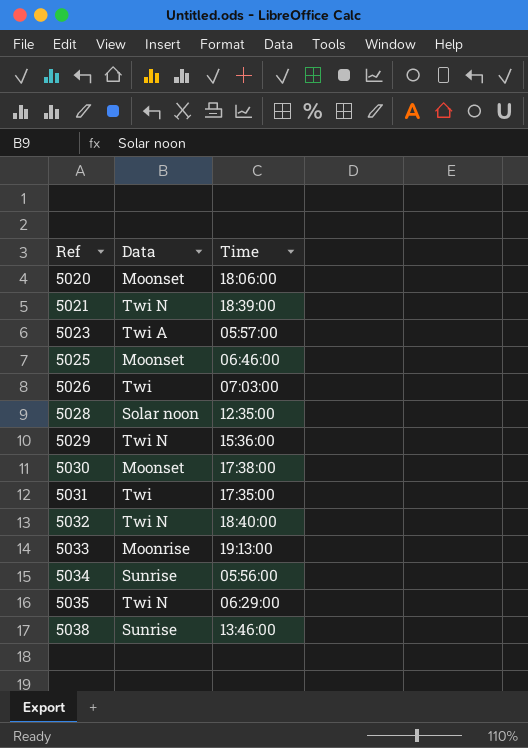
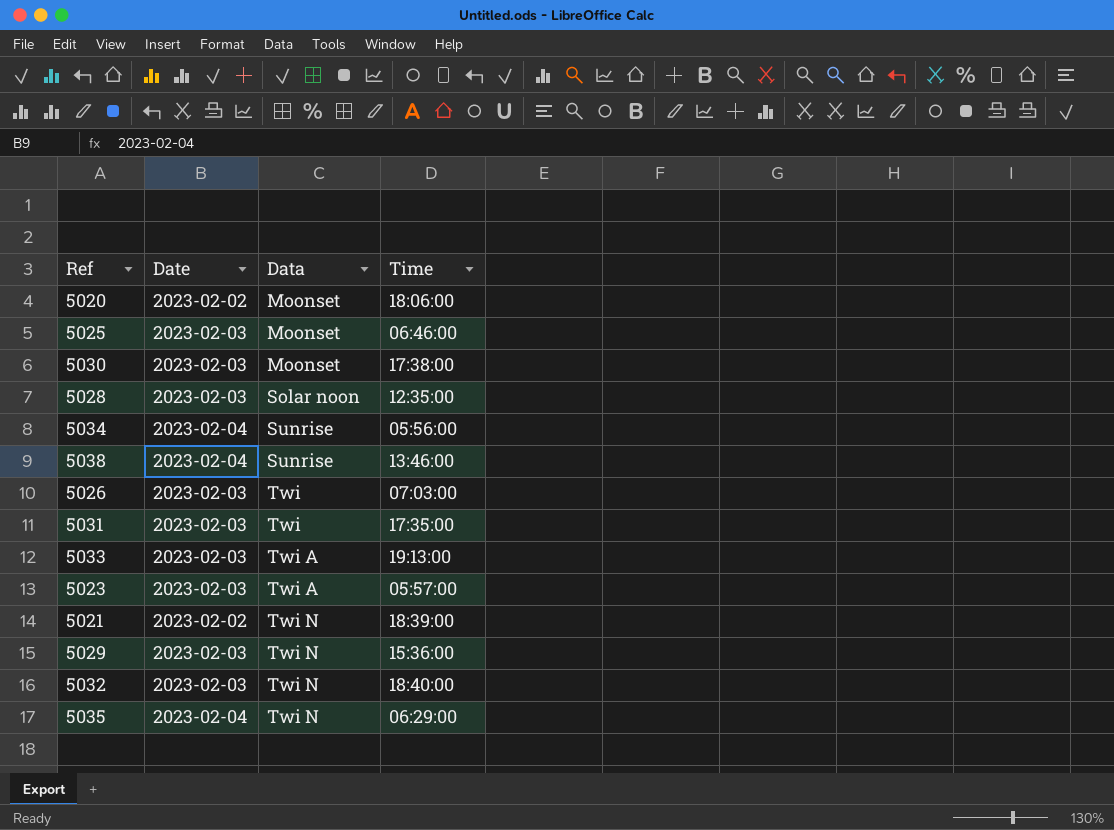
row order: Ref ascending -> Data ascending
column Date | position: none -> 2
5033 | Data: Moonrise -> Twi A

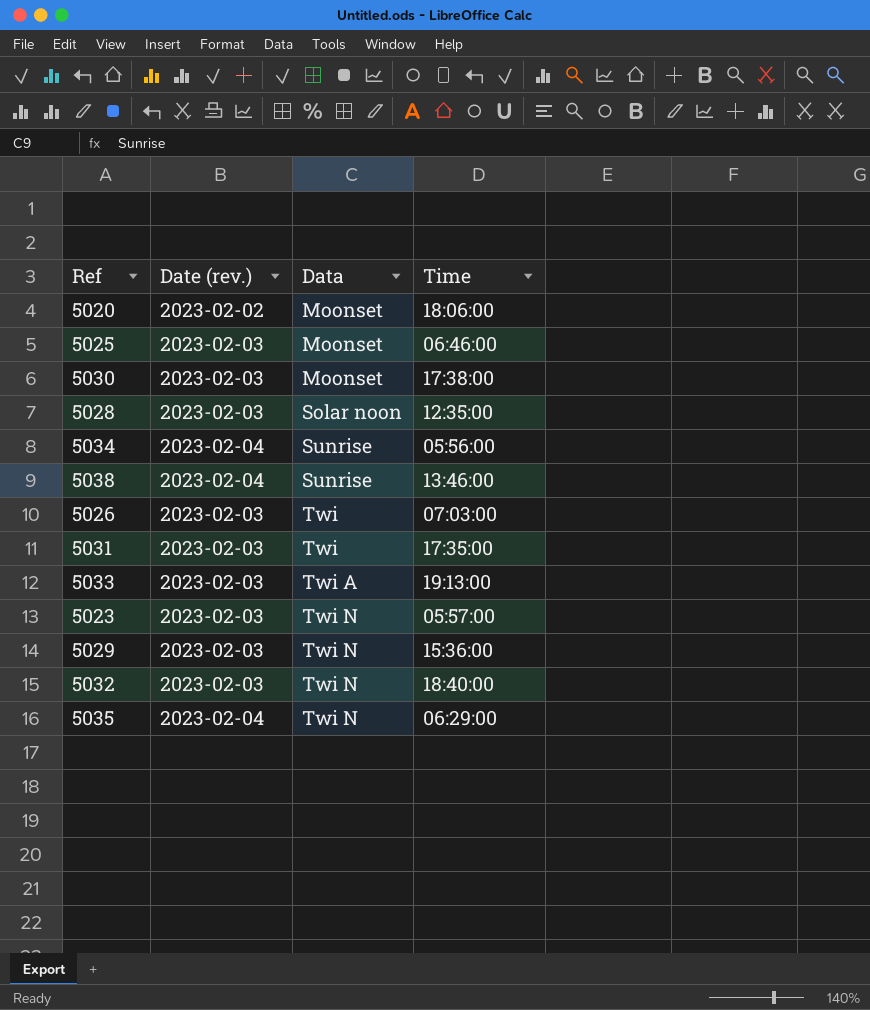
column name: Date -> Date (rev.)
row 5021: 2023-02-02 | Twi N | 18:39:00 -> none
5023 | Data: Twi A -> Twi N

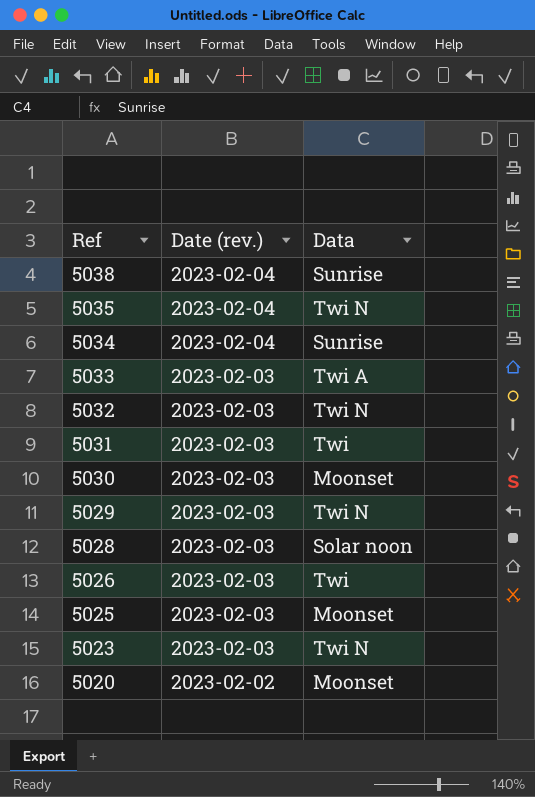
row order: Data ascending -> Ref descending
column Time | position: 4 -> none

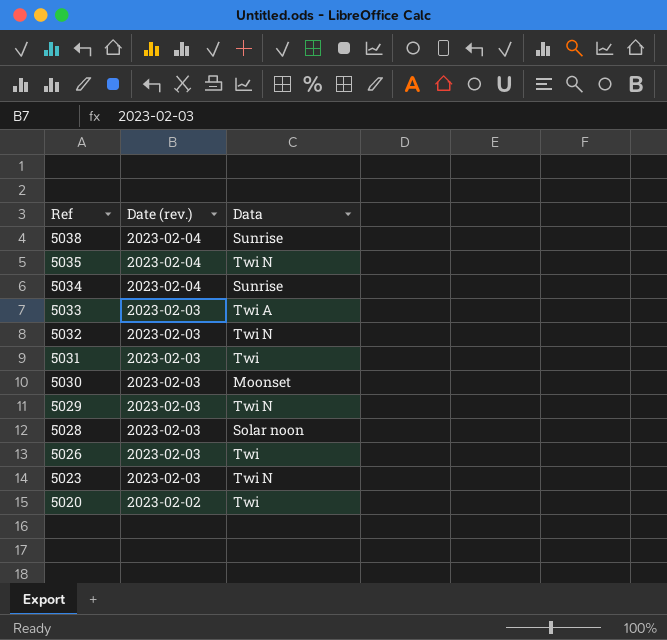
row 5025: 2023-02-03 | Moonset -> none
5020 | Data: Moonset -> Twi

